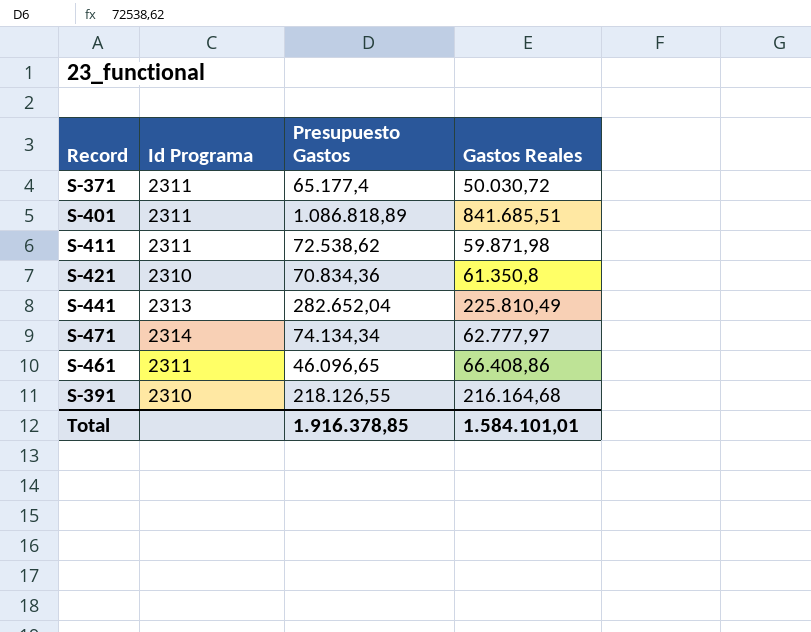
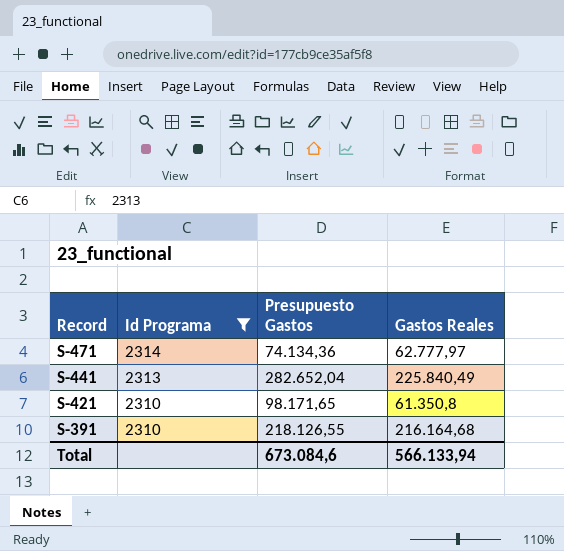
filter: none -> Id Programa != 2311
row order: none -> Record descending
S-471 | Presupuesto Gastos: 74.134,34 -> 74.134,36
S-441 | Gastos Reales: 225.810,49 -> 225.840,49
S-421 | Presupuesto Gastos: 70.834,36 -> 98.171,65
Total | Presupuesto Gastos: 1.916.378,85 -> 673.084,6
Total | Gastos Reales: 1.584.101,01 -> 566.133,94

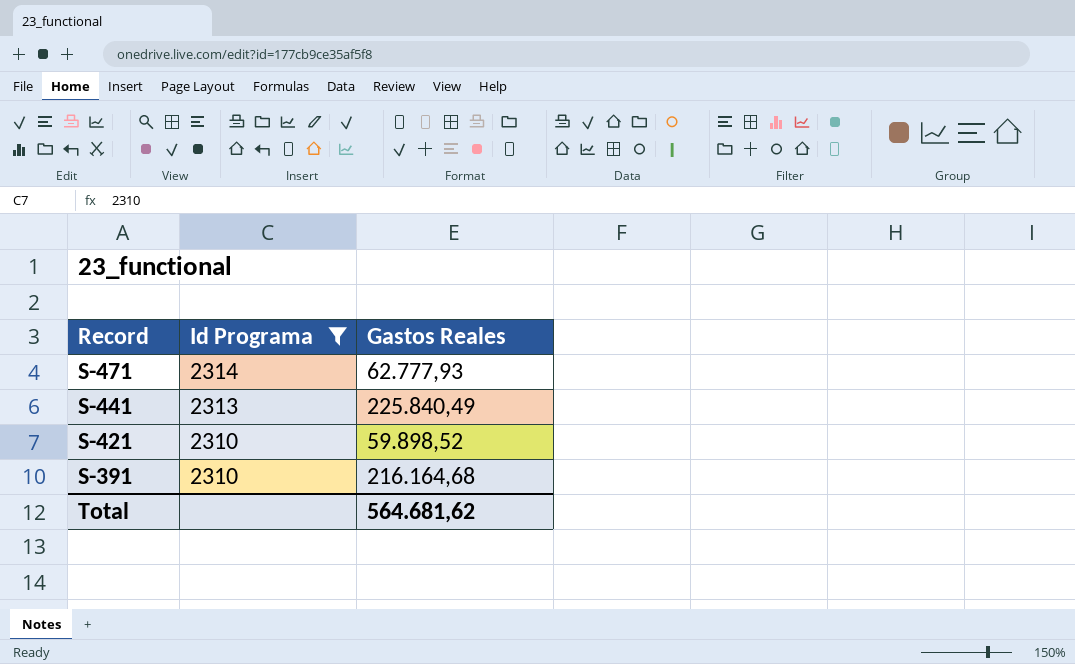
column Presupuesto Gastos | position: 3 -> none
S-471 | Gastos Reales: 62.777,97 -> 62.777,93
S-421 | Gastos Reales: 61.350,8 -> 59.898,52
Total | Gastos Reales: 566.133,94 -> 564.681,62

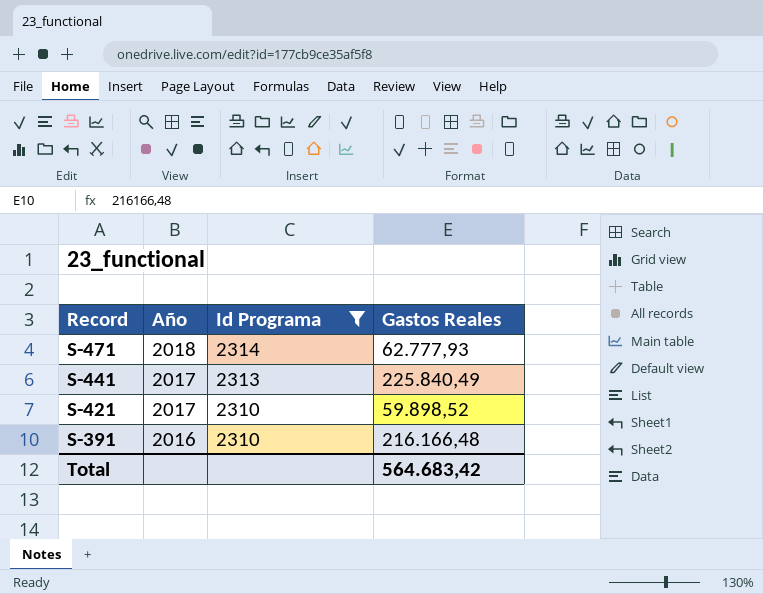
column Año | position: none -> 2
S-391 | Gastos Reales: 216.164,68 -> 216.166,48
Total | Gastos Reales: 564.681,62 -> 564.683,42

